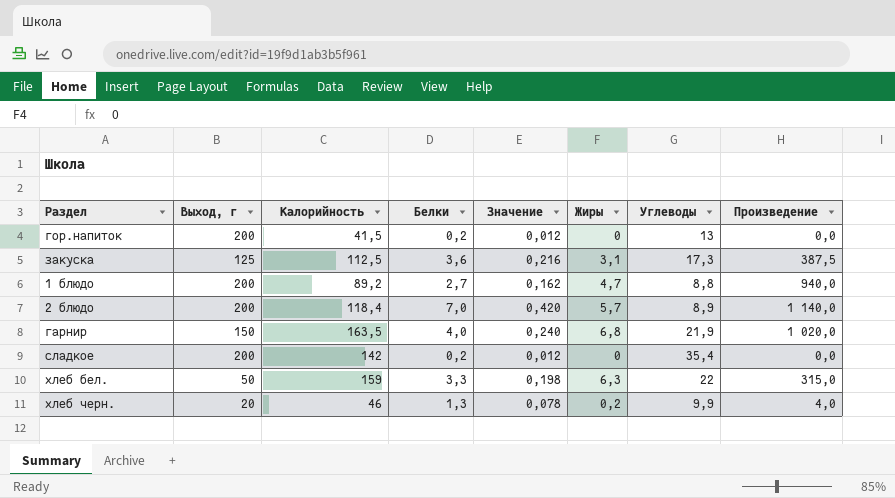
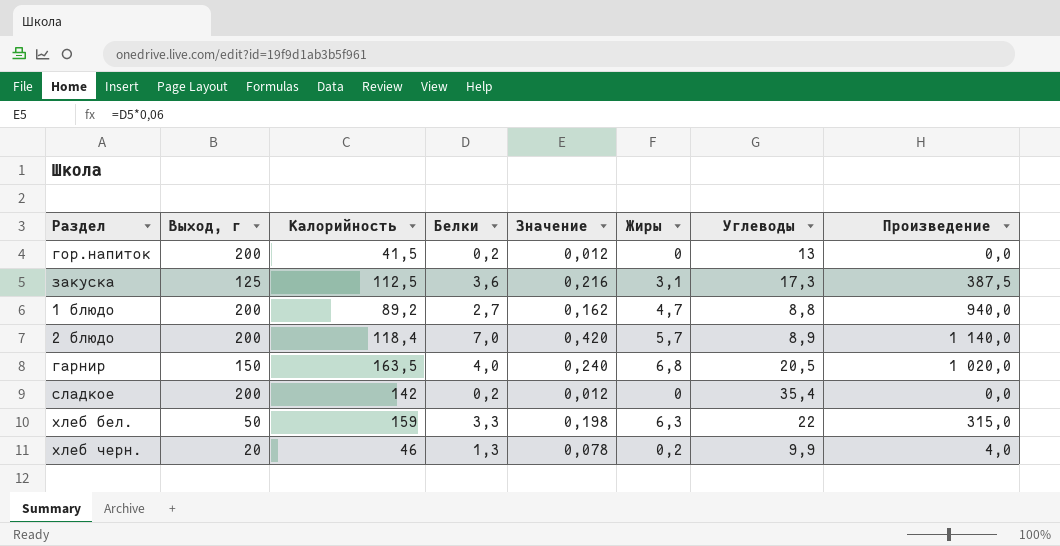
гарнир | Углеводы: 21,9 -> 20,5

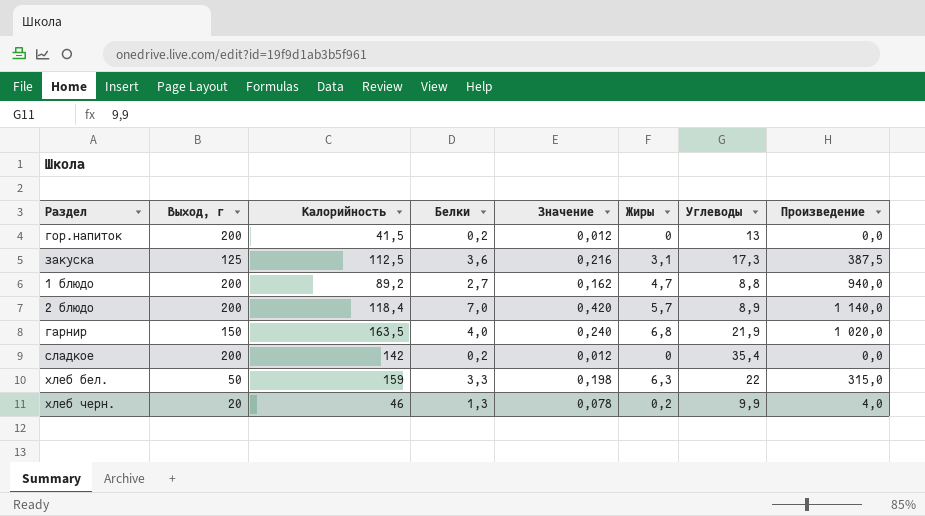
гарнир | Углеводы: 20,5 -> 21,9

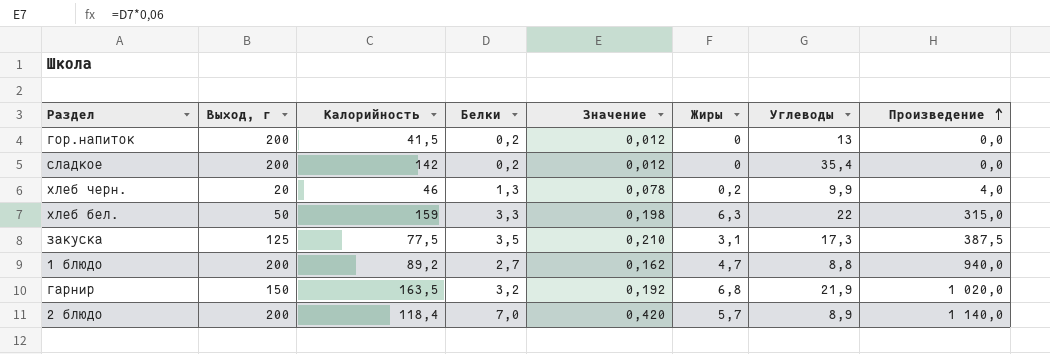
row order: none -> Произведение ascending
закуска | Калорийность: 112,5 -> 77,5
закуска | Белки: 3,6 -> 3,5
закуска | Значение: 0,216 -> 0,210
гарнир | Белки: 4,0 -> 3,2
гарнир | Значение: 0,240 -> 0,192

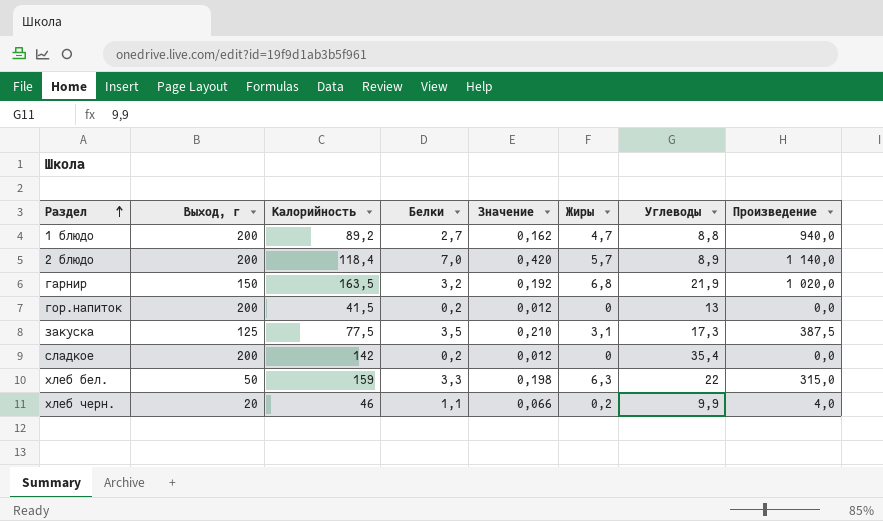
row order: Произведение ascending -> Раздел ascending
хлеб черн. | Белки: 1,3 -> 1,1
хлеб черн. | Значение: 0,078 -> 0,066

